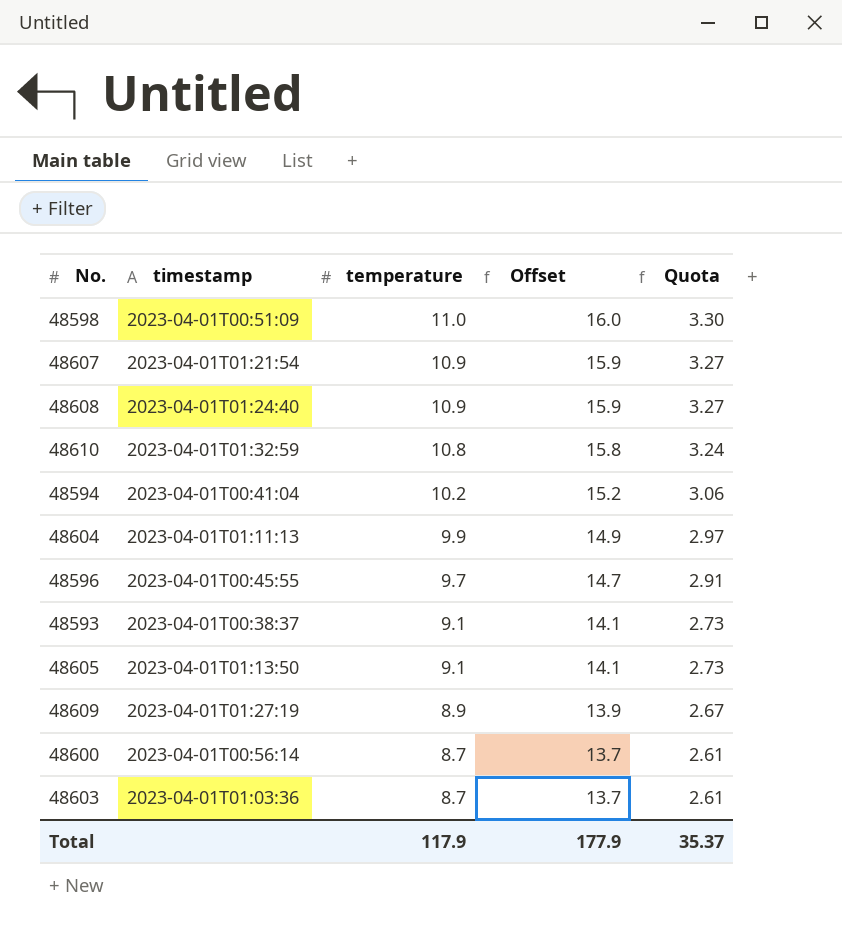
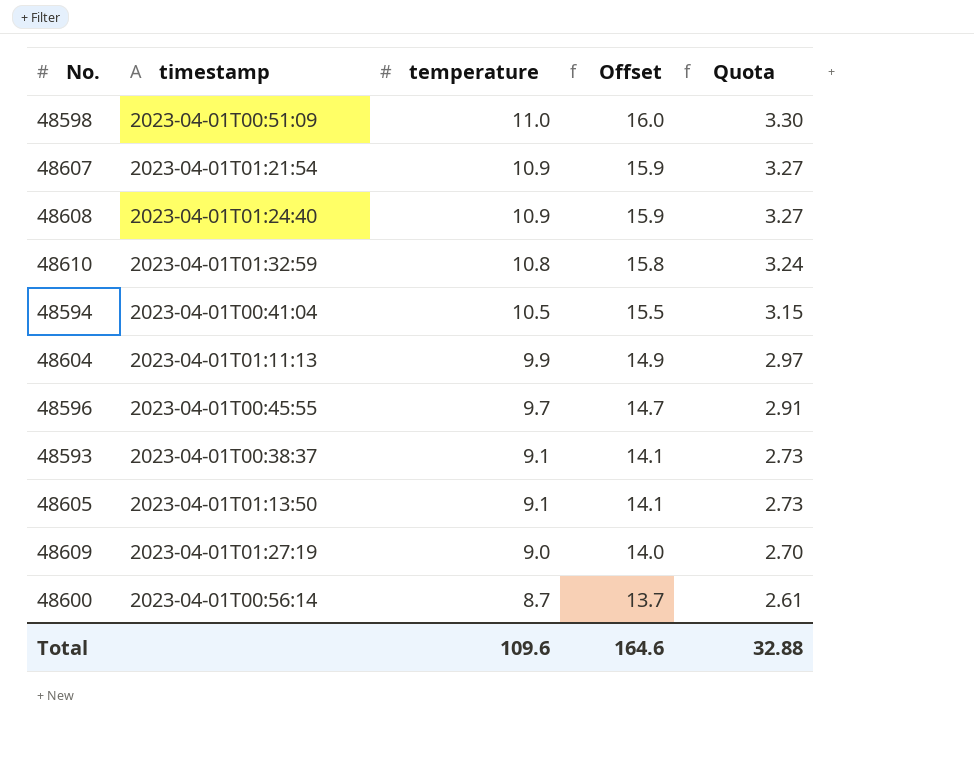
row 48603: 2023-04-01T01:03:36 | 8.7 | 13.7 | 2.61 -> none
48594 | temperature: 10.2 -> 10.5
48594 | Offset: 15.2 -> 15.5
48594 | Quota: 3.06 -> 3.15
48609 | temperature: 8.9 -> 9.0
48609 | Offset: 13.9 -> 14.0
48609 | Quota: 2.67 -> 2.70
Total | temperature: 117.9 -> 109.6
Total | Offset: 177.9 -> 164.6
Total | Quota: 35.37 -> 32.88

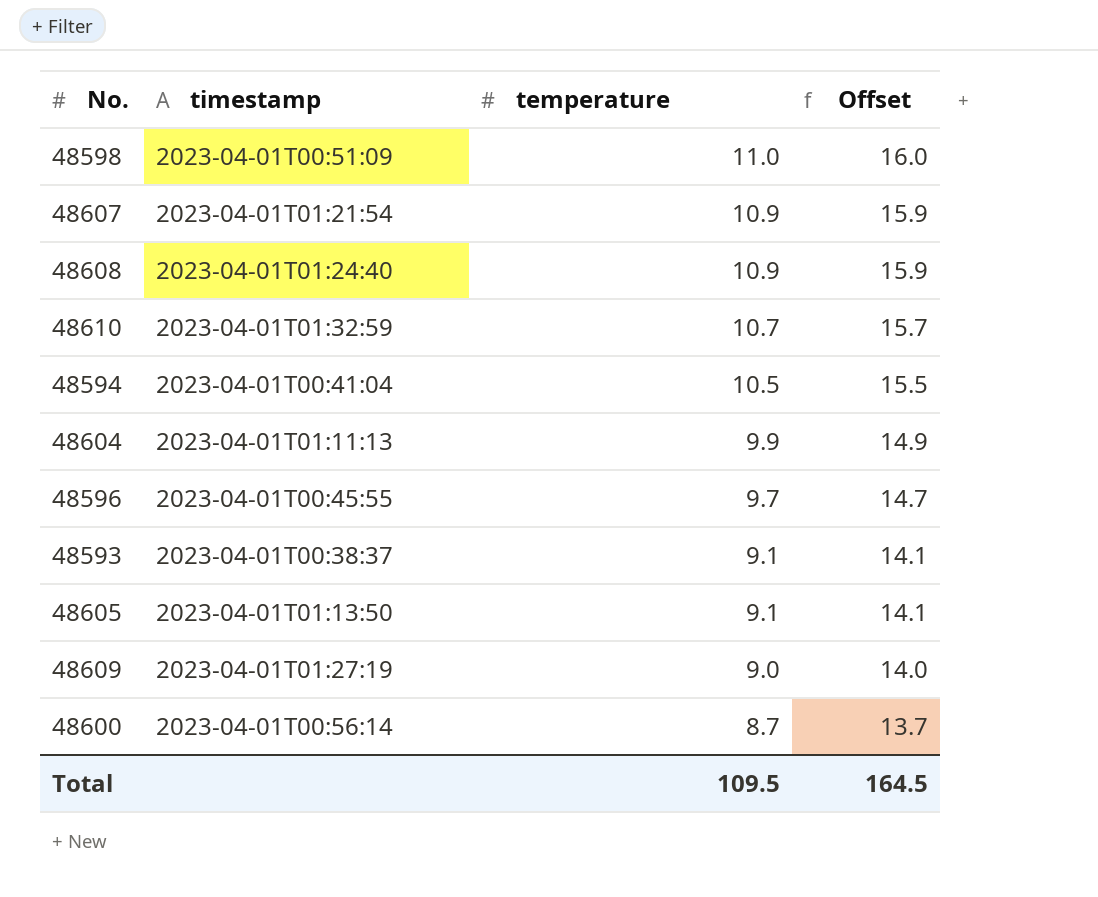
column Quota | formula: [temperature] * 0.3 -> none
48610 | temperature: 10.8 -> 10.7
48610 | Offset: 15.8 -> 15.7
Total | temperature: 109.6 -> 109.5
Total | Offset: 164.6 -> 164.5

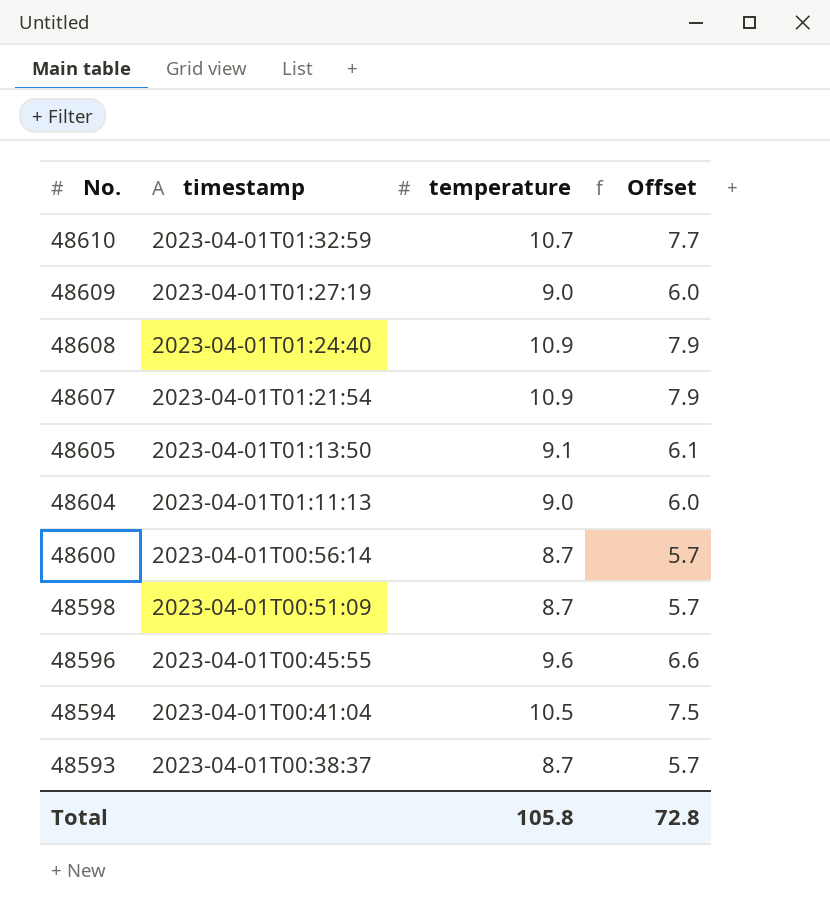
row order: temperature descending -> No. descending
column Offset | formula: [temperature] + 5 -> [temperature] - 3
48604 | temperature: 9.9 -> 9.0
48598 | temperature: 11.0 -> 8.7
48596 | temperature: 9.7 -> 9.6
48593 | temperature: 9.1 -> 8.7
Total | temperature: 109.5 -> 105.8
Total | Offset: 164.5 -> 72.8

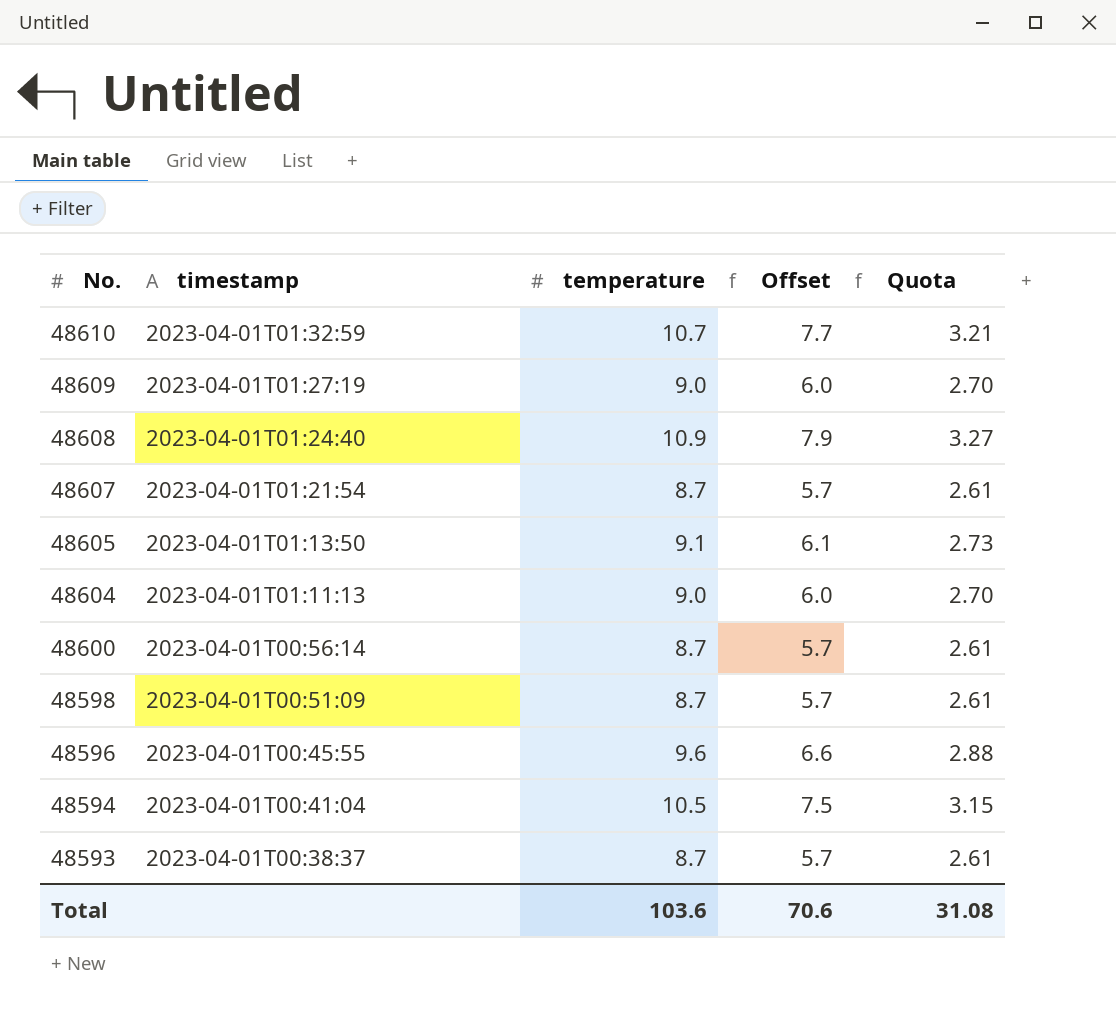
column Quota | formula: none -> [temperature] * 0.3
48607 | temperature: 10.9 -> 8.7
48607 | Offset: 7.9 -> 5.7
Total | temperature: 105.8 -> 103.6
Total | Offset: 72.8 -> 70.6

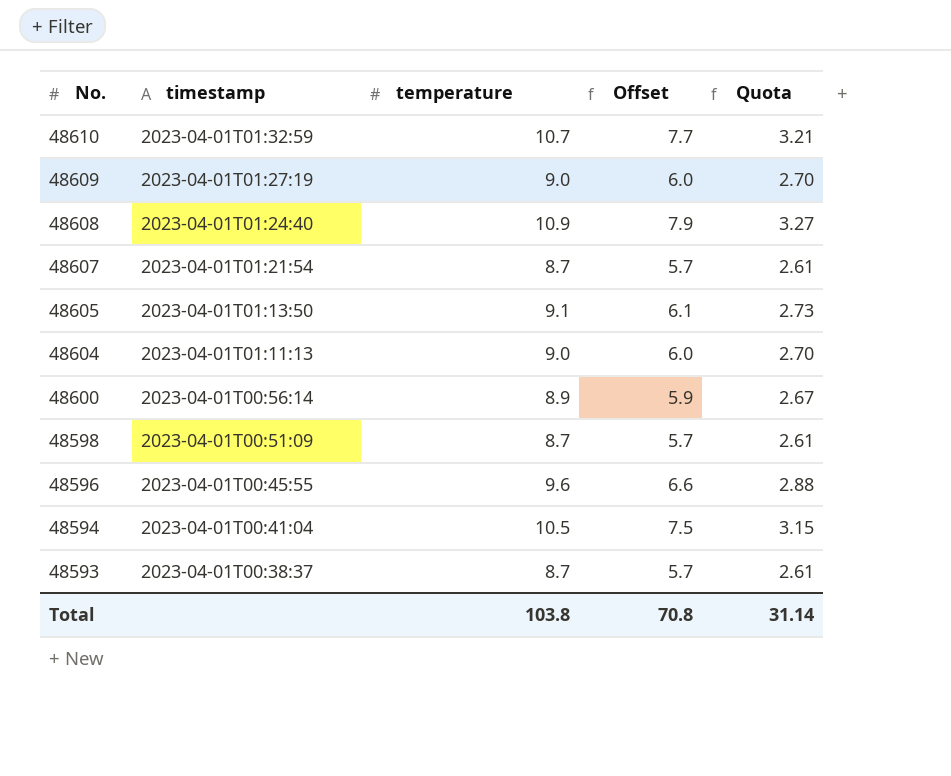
48600 | temperature: 8.7 -> 8.9
48600 | Offset: 5.7 -> 5.9
48600 | Quota: 2.61 -> 2.67
Total | temperature: 103.6 -> 103.8
Total | Offset: 70.6 -> 70.8
Total | Quota: 31.08 -> 31.14

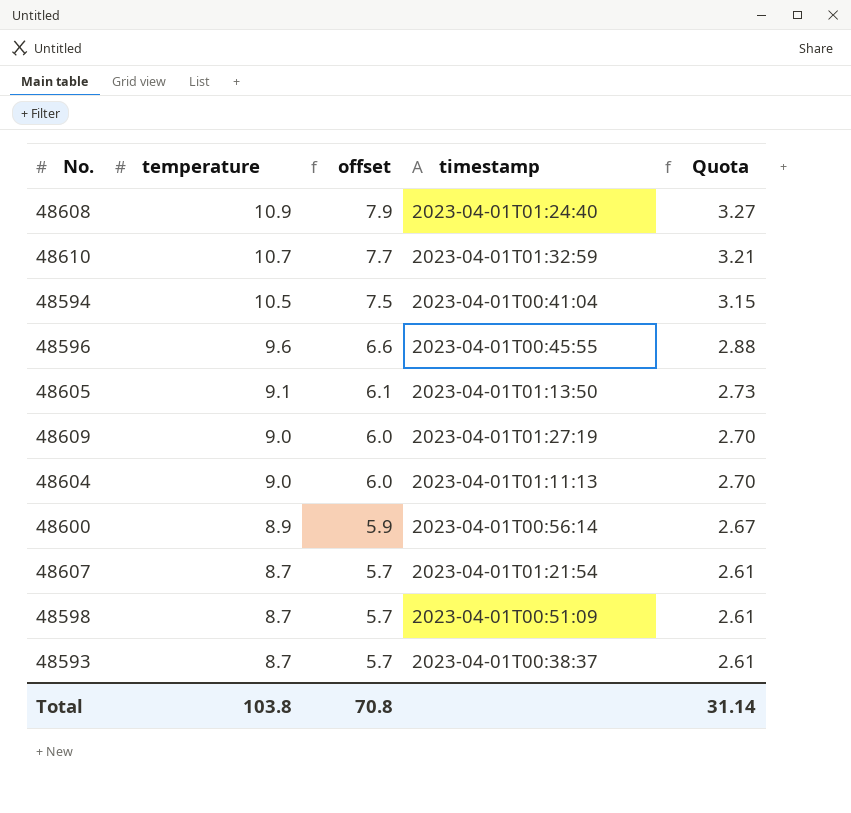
row order: No. descending -> temperature descending
column name: Offset -> offset
column timestamp | position: 2 -> 4

